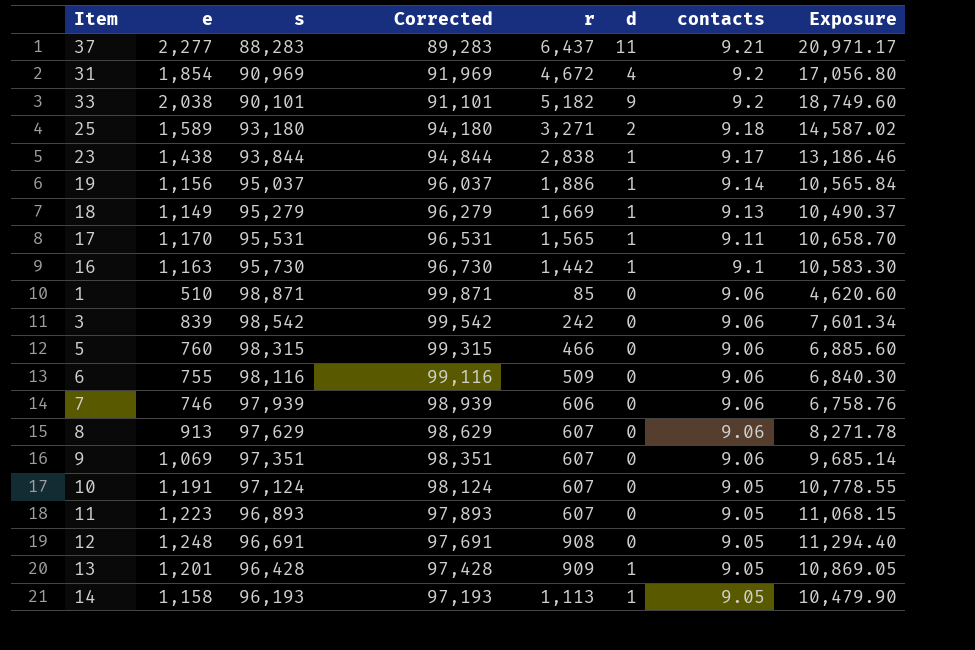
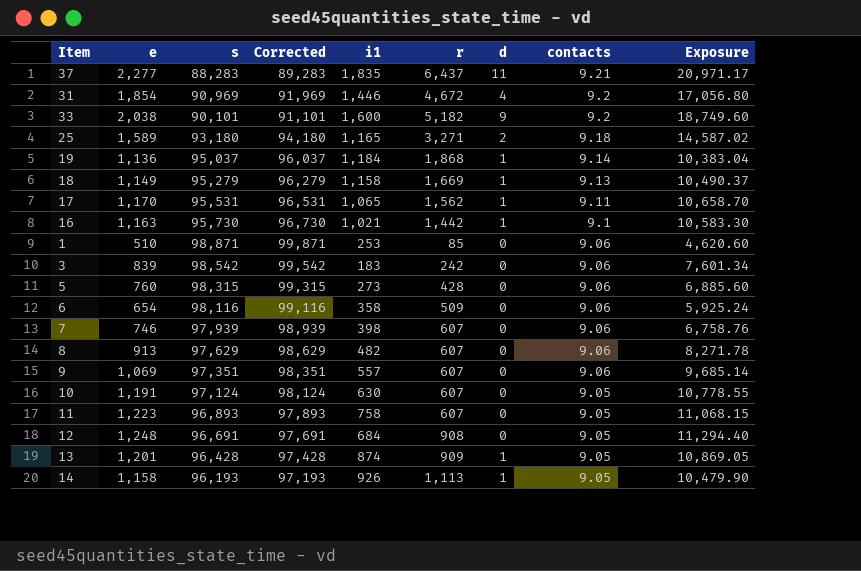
column i1 | position: none -> 5
row 23: 1,438 | 93,844 | 94,844 | 2,838 | 1 | 9.17 | 13,186.46 -> none
19 | e: 1,156 -> 1,136
19 | r: 1,886 -> 1,868
19 | Exposure: 10,565.84 -> 10,383.04
17 | r: 1,565 -> 1,562
5 | r: 466 -> 428
6 | e: 755 -> 654
6 | Exposure: 6,840.30 -> 5,925.24
7 | r: 606 -> 607

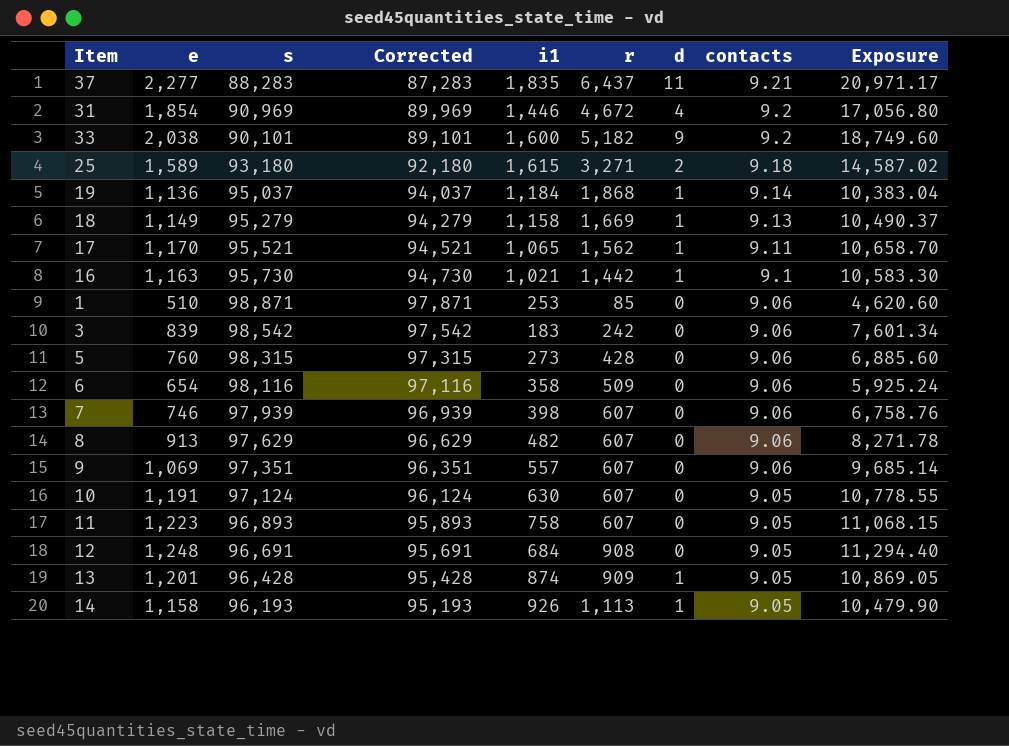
column Corrected | formula: [s] + 1000 -> [s] - 1000
25 | i1: 1,165 -> 1,615
17 | s: 95,531 -> 95,521

